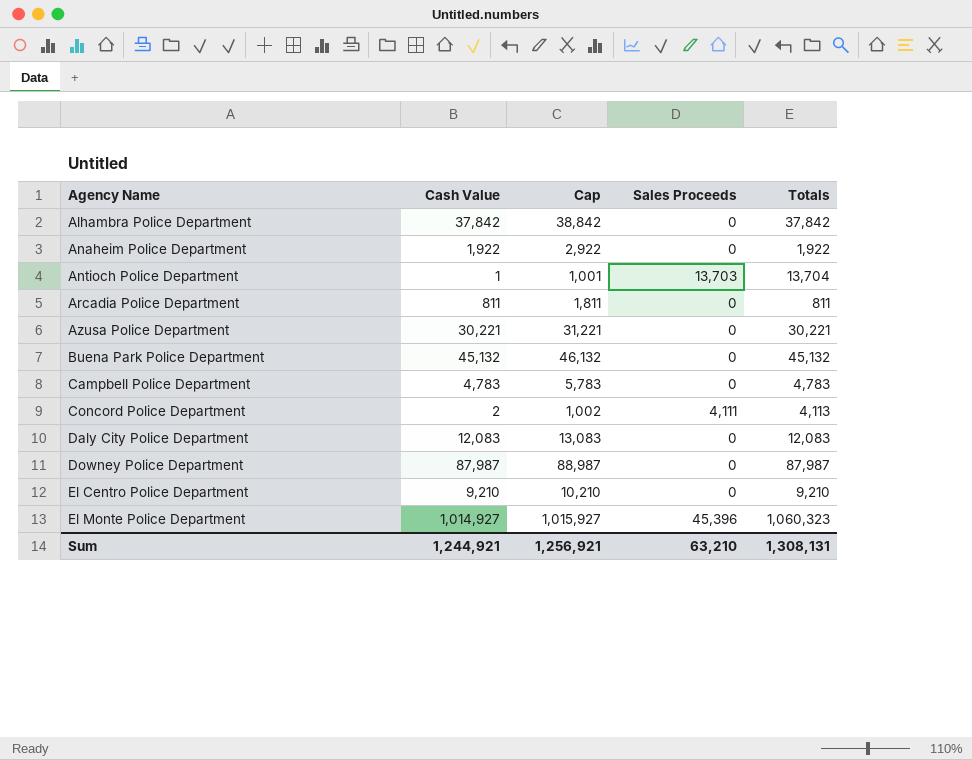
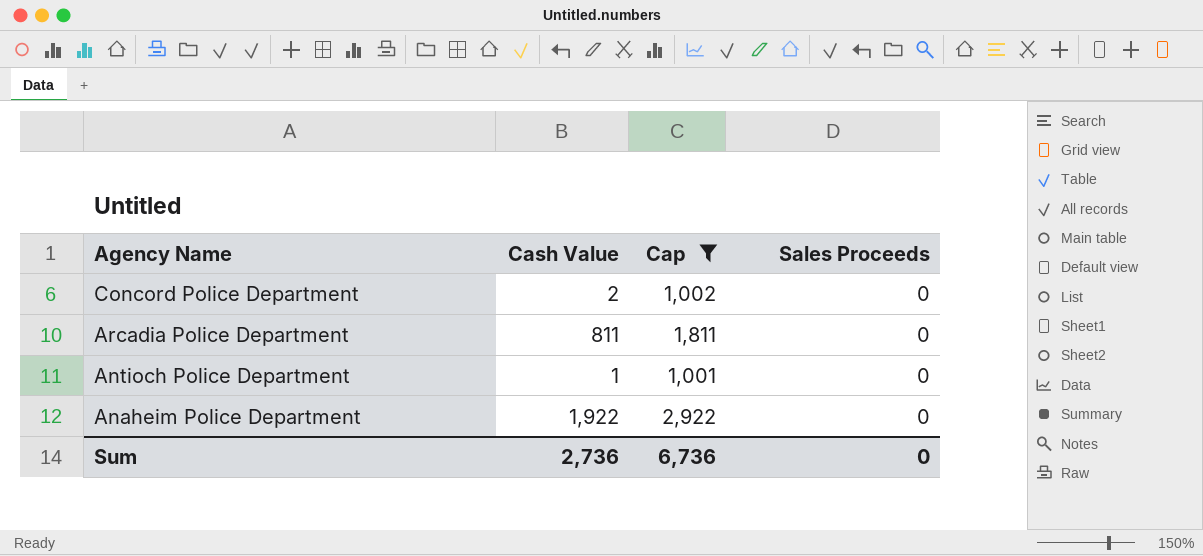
filter: none -> Cap <= 2,922
row order: Agency Name ascending -> Agency Name descending
column Totals | formula: [Cash Value] + [Sales Proceeds] -> none
Concord Police Department | Sales Proceeds: 4,111 -> 0
Antioch Police Department | Sales Proceeds: 13,703 -> 0
Sum | Cash Value: 1,244,921 -> 2,736
Sum | Cap: 1,256,921 -> 6,736
Sum | Sales Proceeds: 63,210 -> 0

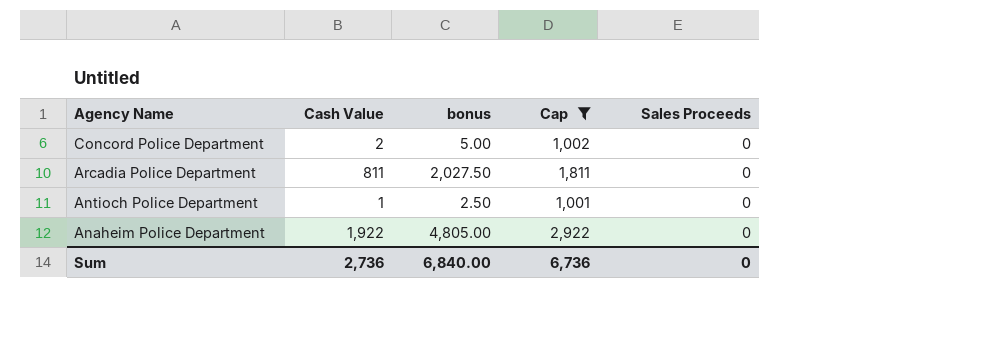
column bonus | formula: none -> [Cash Value] * 2.5

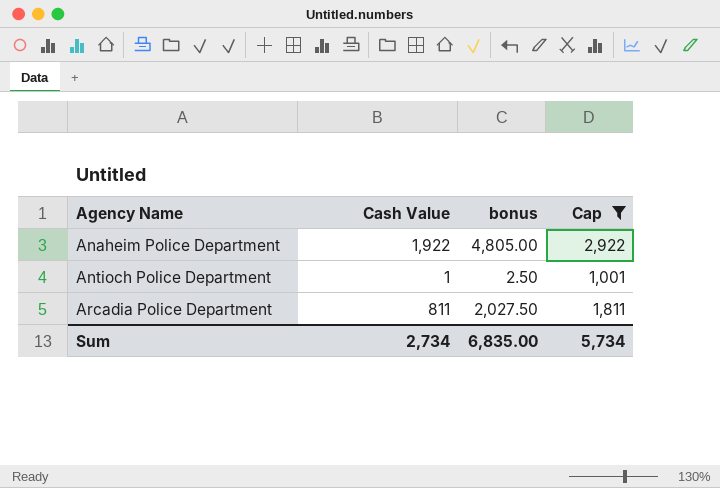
row order: Agency Name descending -> Agency Name ascending
column Sales Proceeds | position: 5 -> none
row Concord Police Department: 2 | 5.00 | 1,002 | 0 -> none
Sum | Cash Value: 2,736 -> 2,734
Sum | bonus: 6,840.00 -> 6,835.00
Sum | Cap: 6,736 -> 5,734

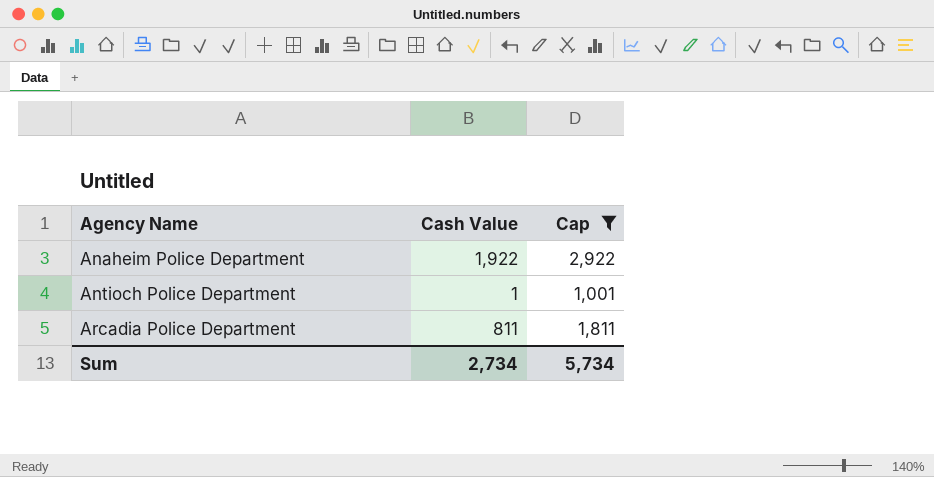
column bonus | formula: [Cash Value] * 2.5 -> none

